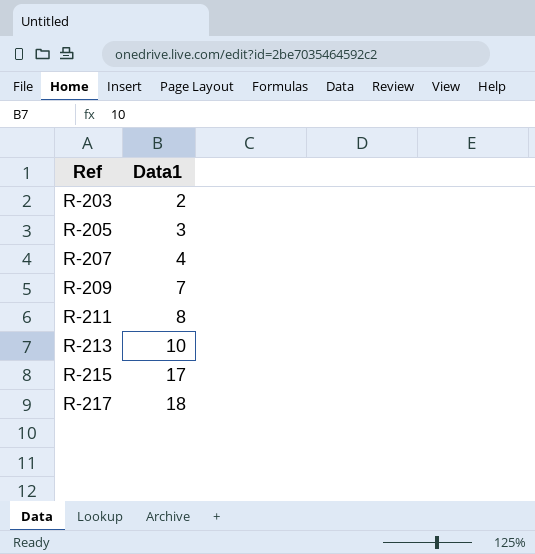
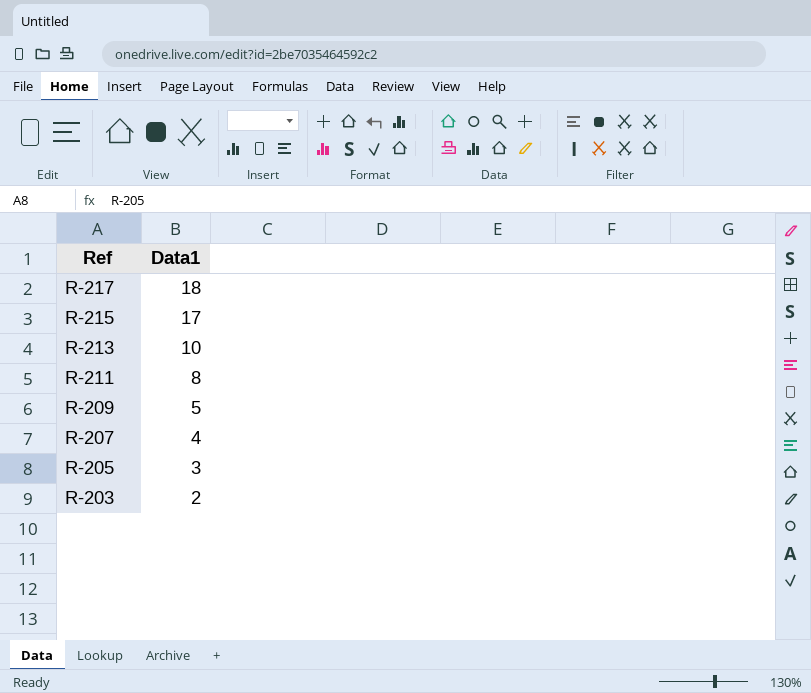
row order: Ref ascending -> Ref descending
R-209 | Data1: 7 -> 5

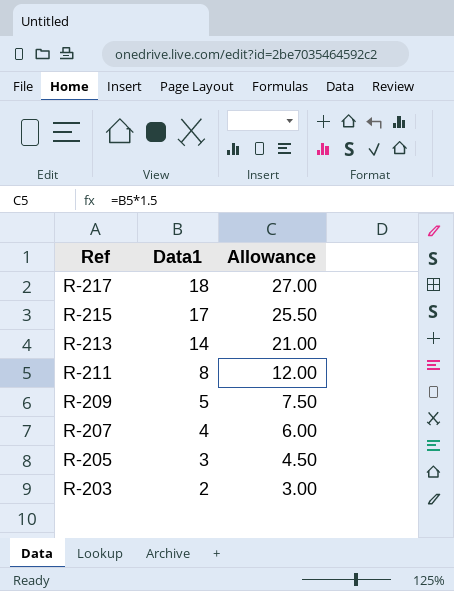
column Allowance | formula: none -> [Data1] * 1.5
R-213 | Data1: 10 -> 14

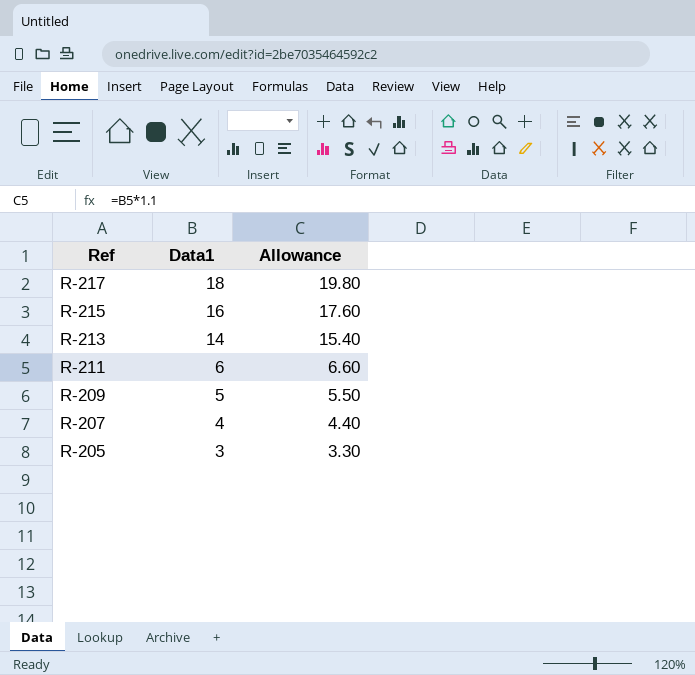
column Allowance | formula: [Data1] * 1.5 -> [Data1] * 1.1
row R-203: 2 | 3.00 -> none
R-215 | Data1: 17 -> 16
R-211 | Data1: 8 -> 6

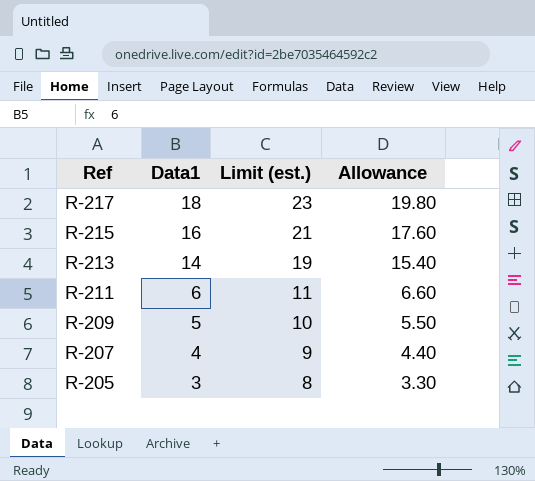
column Limit (est.) | formula: none -> [Data1] + 5

